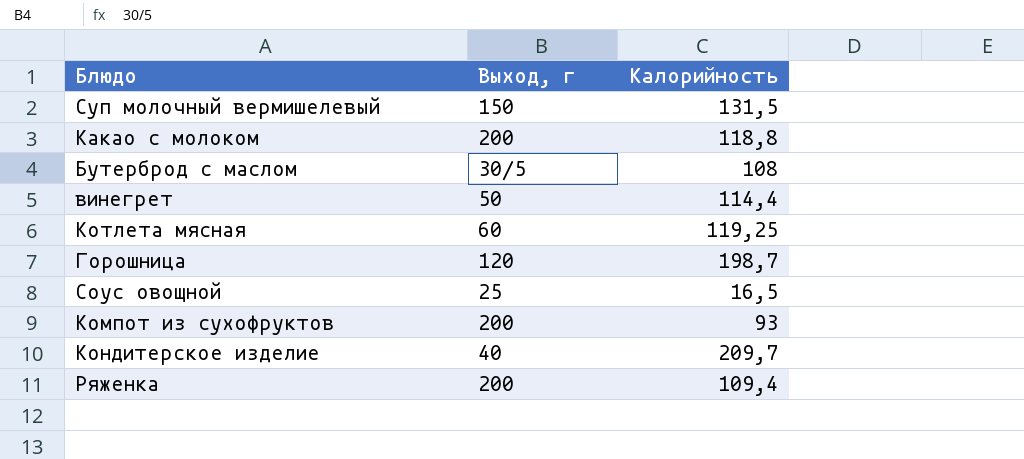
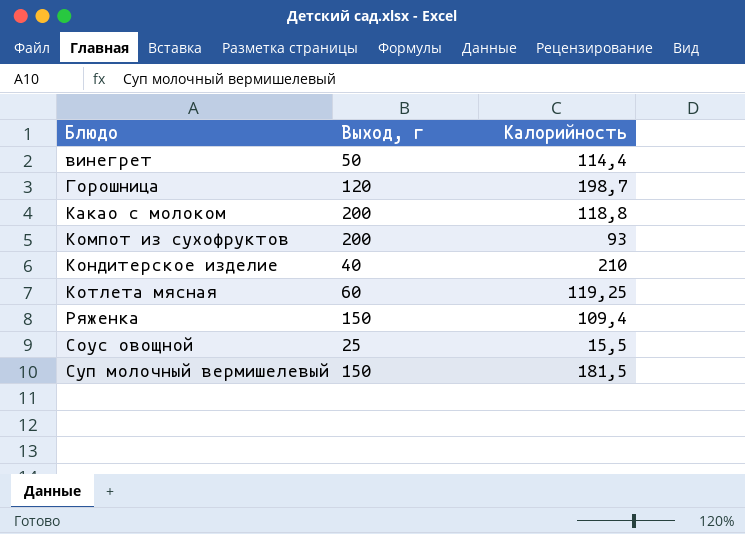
row order: none -> Блюдо ascending
row Бутерброд с маслом: 30/5 | 108 -> none
Кондитерское изделие | Калорийность: 209,7 -> 210
Ряженка | Выход, г: 200 -> 150
Соус овощной | Калорийность: 16,5 -> 15,5
Суп молочный вермишелевый | Калорийность: 131,5 -> 181,5

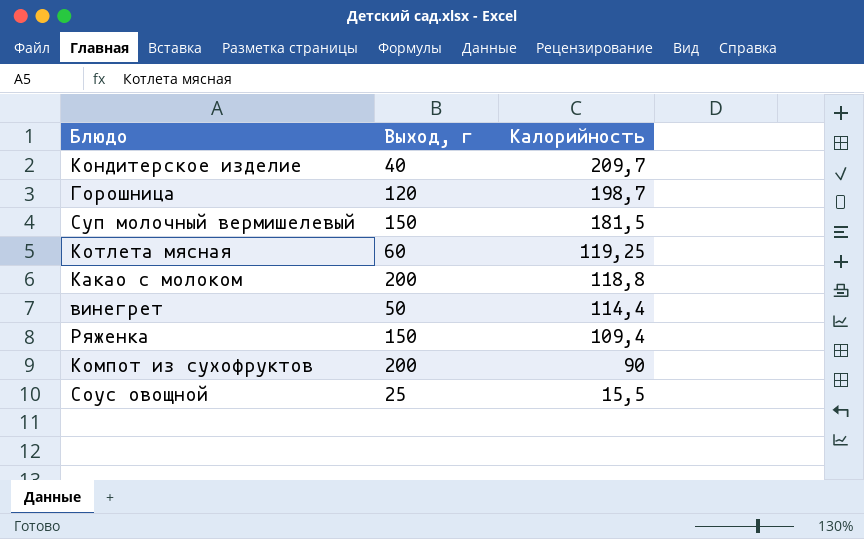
row order: Блюдо ascending -> Калорийность descending
Кондитерское изделие | Калорийность: 210 -> 209,7
Компот из сухофруктов | Калорийность: 93 -> 90

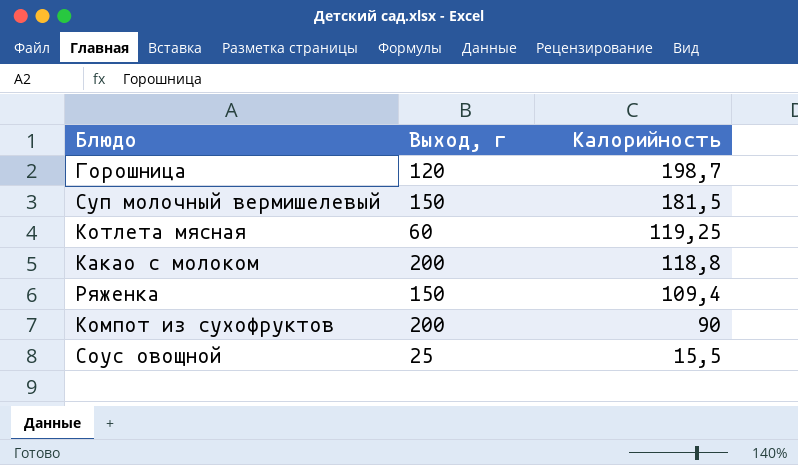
row Кондитерское изделие: 40 | 209,7 -> none
row винегрет: 50 | 114,4 -> none

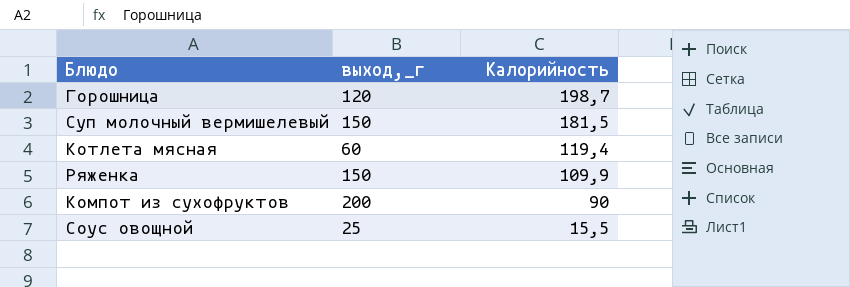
column name: Выход, г -> выход,_г
row Какао с молоком: 200 | 118,8 -> none
Котлета мясная | Калорийность: 119,25 -> 119,4
Ряженка | Калорийность: 109,4 -> 109,9

